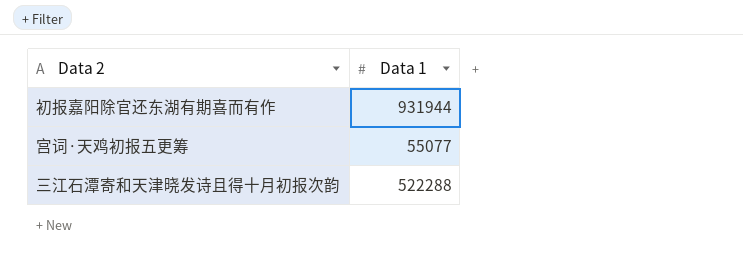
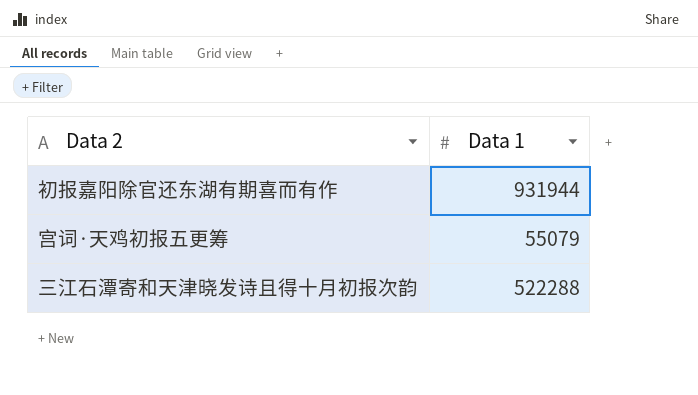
宫词·天鸡初报五更筹 | Data 1: 55077 -> 55079

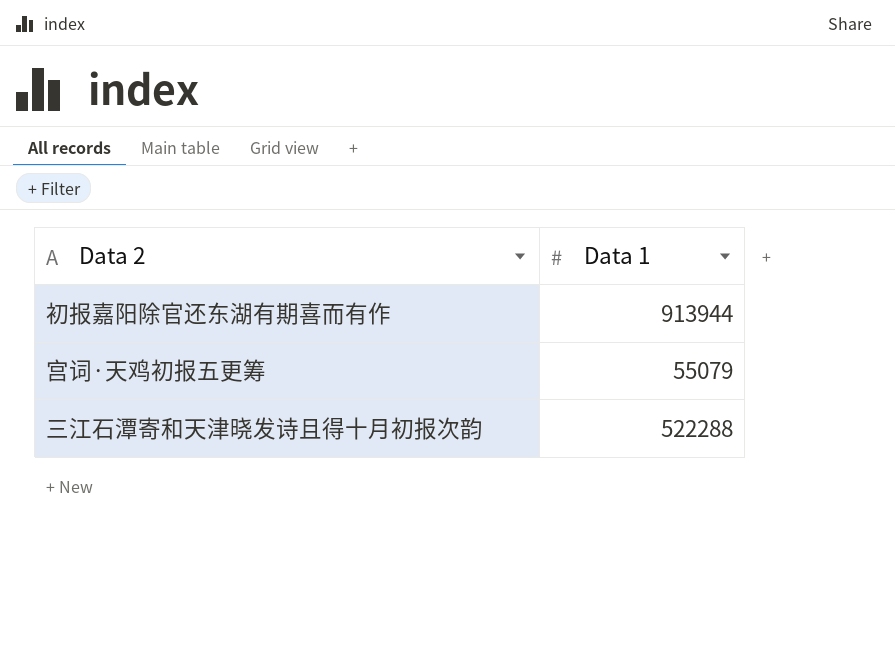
初报嘉阳除官还东湖有期喜而有作 | Data 1: 931944 -> 913944

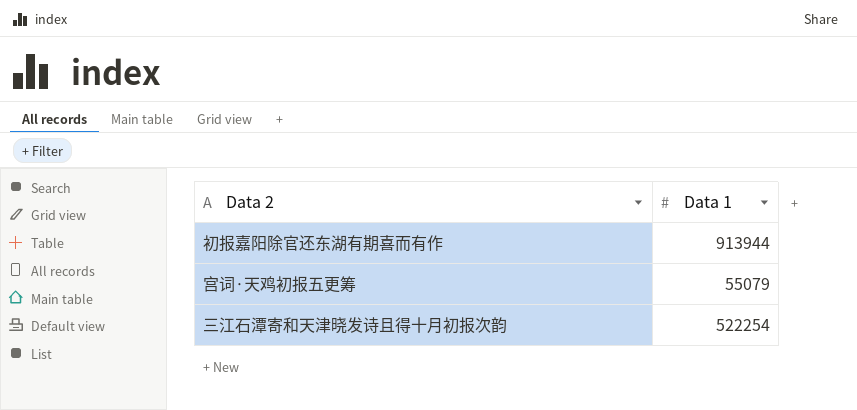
三江石潭寄和天津晓发诗且得十月初报次韵 | Data 1: 522288 -> 522254

